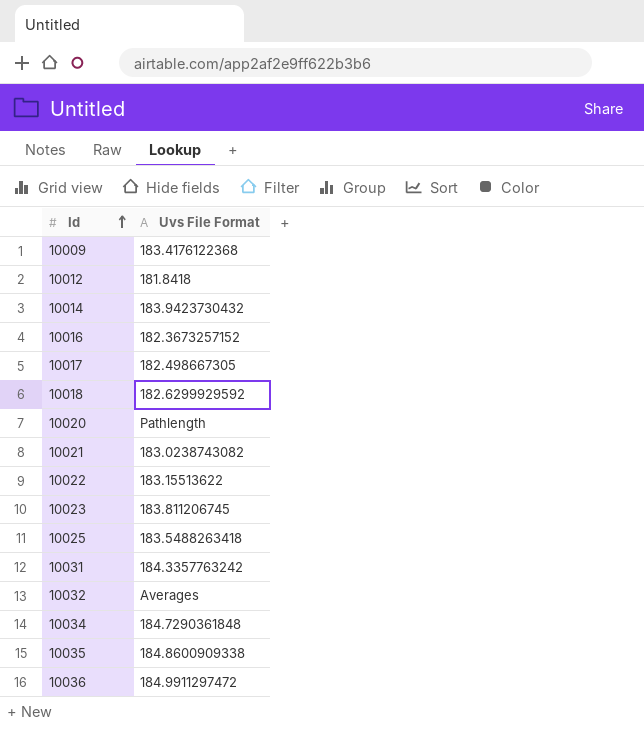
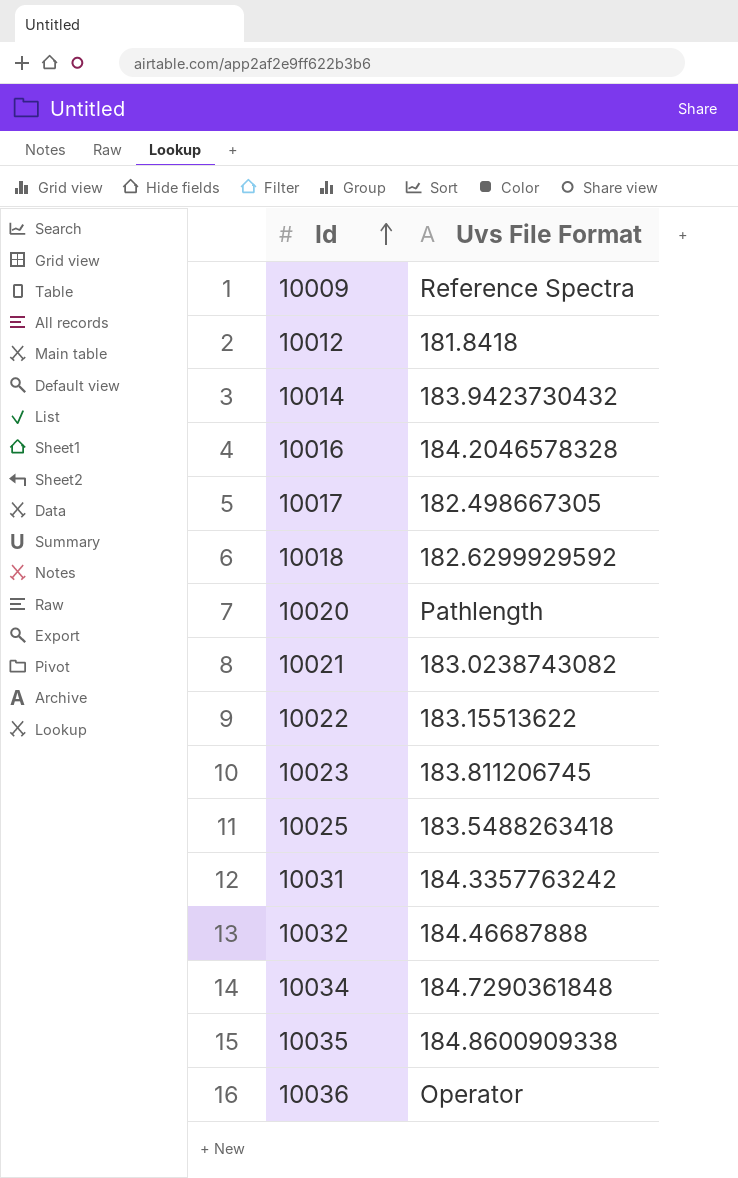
10009 | Uvs File Format: 183.4176122368 -> Reference Spectra
10016 | Uvs File Format: 182.3673257152 -> 184.2046578328
10032 | Uvs File Format: Averages -> 184.46687888
10036 | Uvs File Format: 184.9911297472 -> Operator

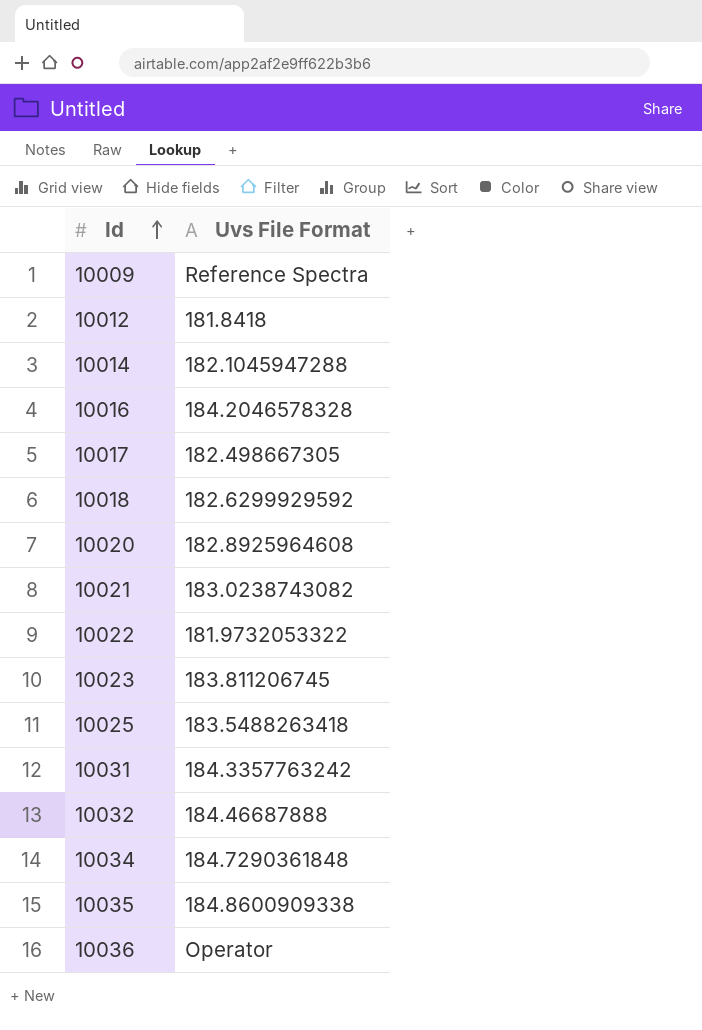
10014 | Uvs File Format: 183.9423730432 -> 182.1045947288
10020 | Uvs File Format: Pathlength -> 182.8925964608
10022 | Uvs File Format: 183.15513622 -> 181.9732053322

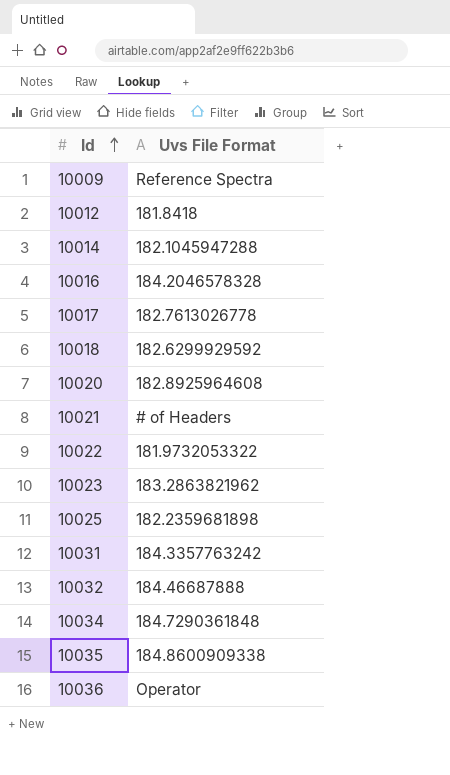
10017 | Uvs File Format: 182.498667305 -> 182.7613026778
10021 | Uvs File Format: 183.0238743082 -> # of Headers
10023 | Uvs File Format: 183.811206745 -> 183.2863821962
10025 | Uvs File Format: 183.5488263418 -> 182.2359681898

